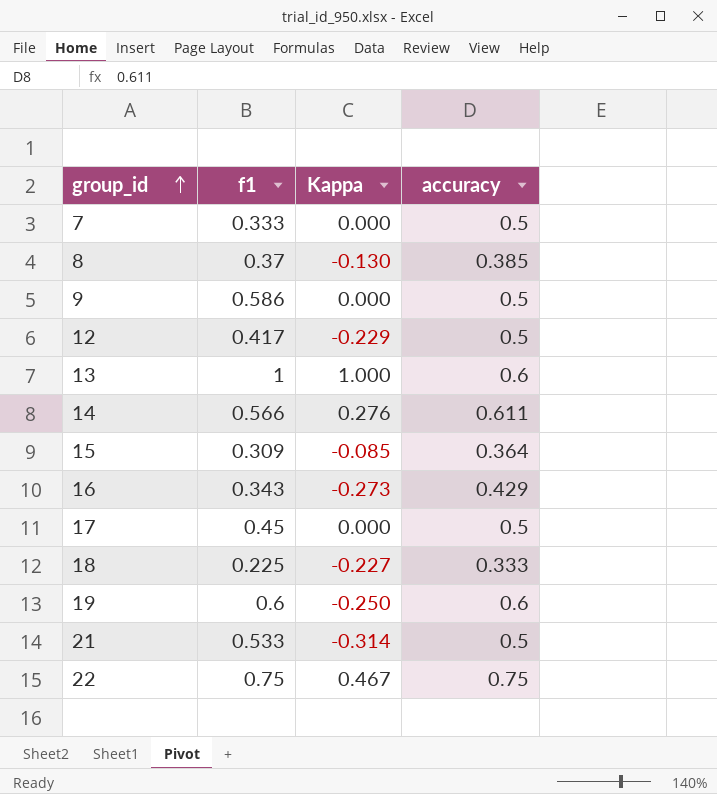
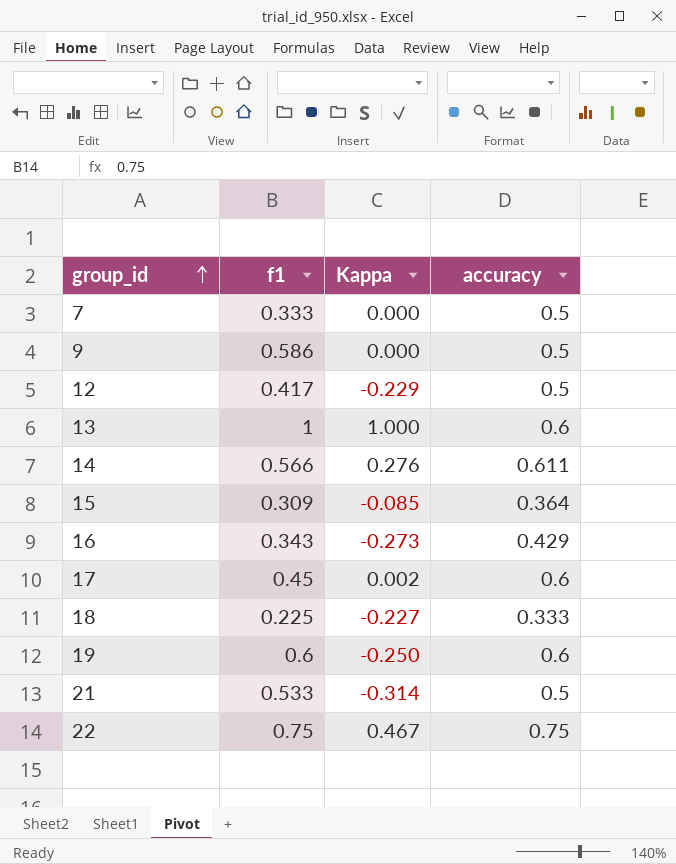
row 8: 0.37 | -0.130 | 0.385 -> none
17 | Kappa: 0.000 -> 0.002
17 | accuracy: 0.5 -> 0.6

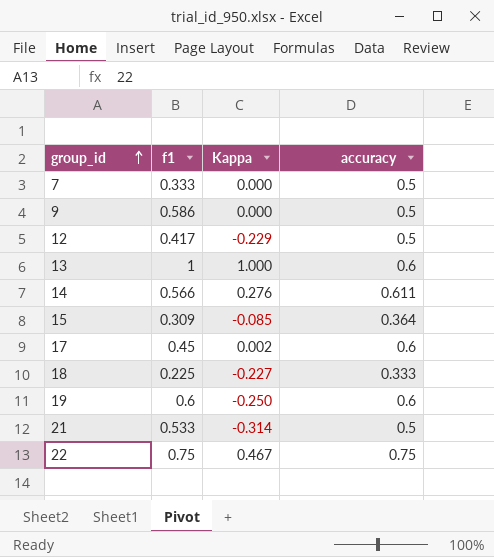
row 16: 0.343 | -0.273 | 0.429 -> none

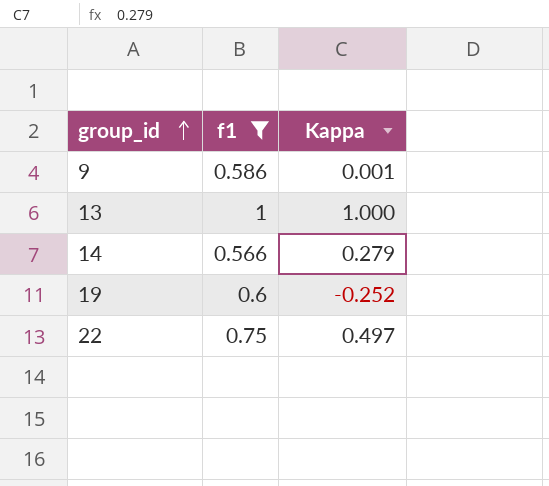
filter: none -> f1 >= 0.566
column accuracy | position: 4 -> none
9 | Kappa: 0.000 -> 0.001
14 | Kappa: 0.276 -> 0.279
19 | Kappa: -0.250 -> -0.252
22 | Kappa: 0.467 -> 0.497

